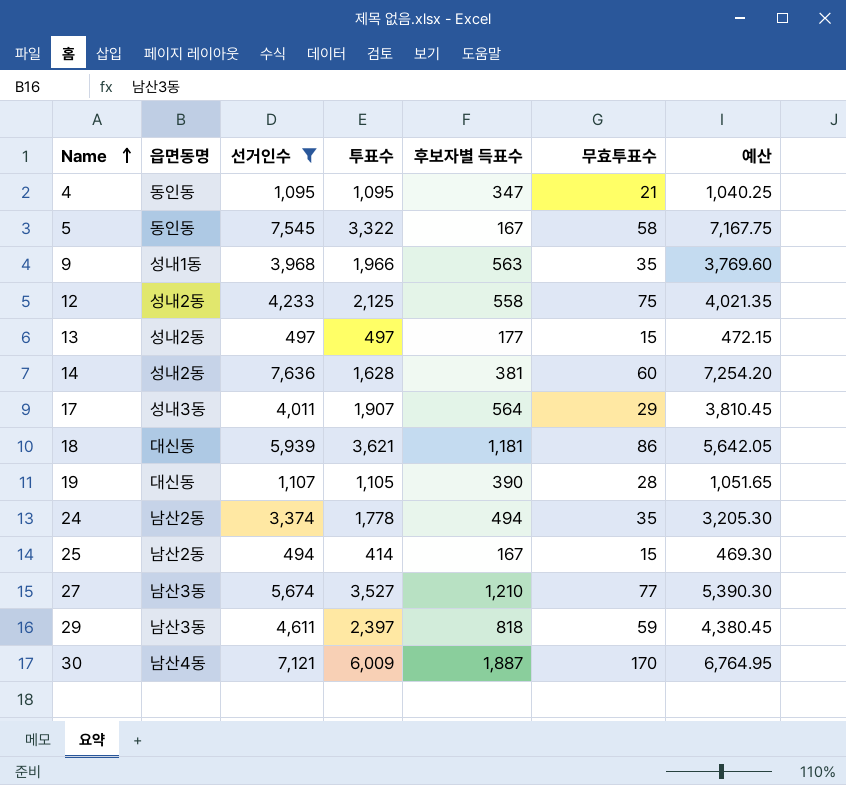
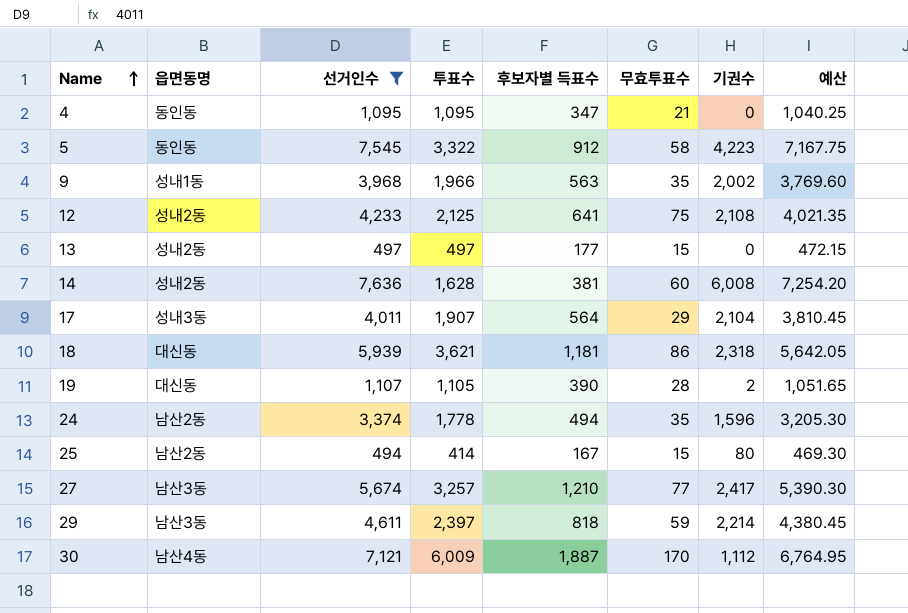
column 기권수 | formula: none -> [선거인수] - [투표수]
5 | 후보자별 득표수: 167 -> 912
12 | 후보자별 득표수: 558 -> 641
27 | 투표수: 3,527 -> 3,257

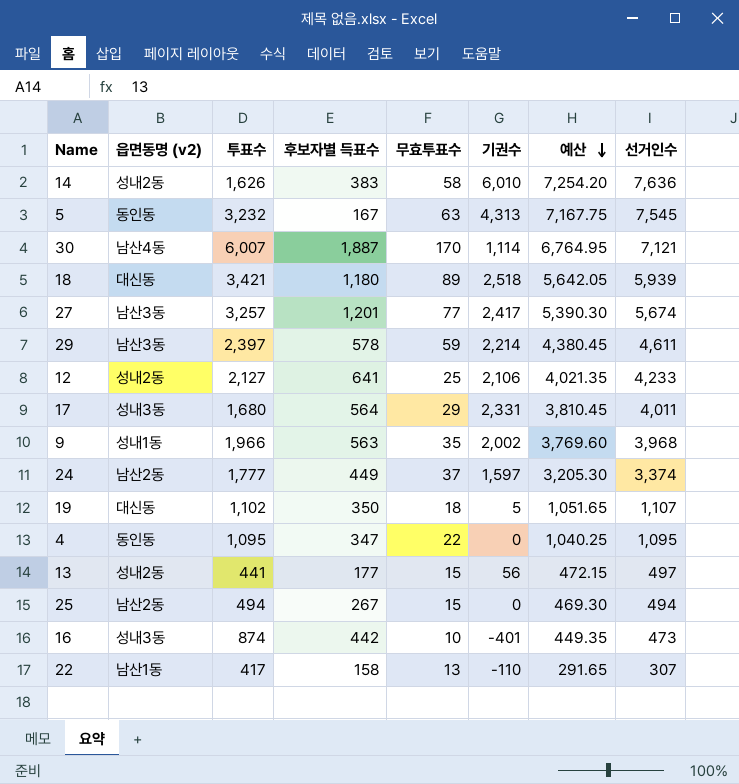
filter: 선거인수 >= 494 -> none
row order: Name ascending -> 예산 descending
column name: 읍면동명 -> 읍면동명 (v2)
column 선거인수 | position: 3 -> 8
14 | 투표수: 1,628 -> 1,626
14 | 후보자별 득표수: 381 -> 383
14 | 무효투표수: 60 -> 58
14 | 기권수: 6,008 -> 6,010
5 | 투표수: 3,322 -> 3,232
5 | 후보자별 득표수: 912 -> 167
5 | 무효투표수: 58 -> 63
5 | 기권수: 4,223 -> 4,313
30 | 투표수: 6,009 -> 6,007
30 | 기권수: 1,112 -> 1,114
18 | 투표수: 3,621 -> 3,421
18 | 후보자별 득표수: 1,181 -> 1,180
18 | 무효투표수: 86 -> 89
18 | 기권수: 2,318 -> 2,518
27 | 후보자별 득표수: 1,210 -> 1,201
29 | 후보자별 득표수: 818 -> 578
12 | 투표수: 2,125 -> 2,127
12 | 무효투표수: 75 -> 25
12 | 기권수: 2,108 -> 2,106
17 | 투표수: 1,907 -> 1,680
17 | 기권수: 2,104 -> 2,331
24 | 투표수: 1,778 -> 1,777
24 | 후보자별 득표수: 494 -> 449
24 | 무효투표수: 35 -> 37
24 | 기권수: 1,596 -> 1,597
19 | 투표수: 1,105 -> 1,102
19 | 후보자별 득표수: 390 -> 350
19 | 무효투표수: 28 -> 18
19 | 기권수: 2 -> 5
4 | 무효투표수: 21 -> 22
13 | 투표수: 497 -> 441
13 | 기권수: 0 -> 56
25 | 투표수: 414 -> 494
25 | 후보자별 득표수: 167 -> 267
25 | 기권수: 80 -> 0

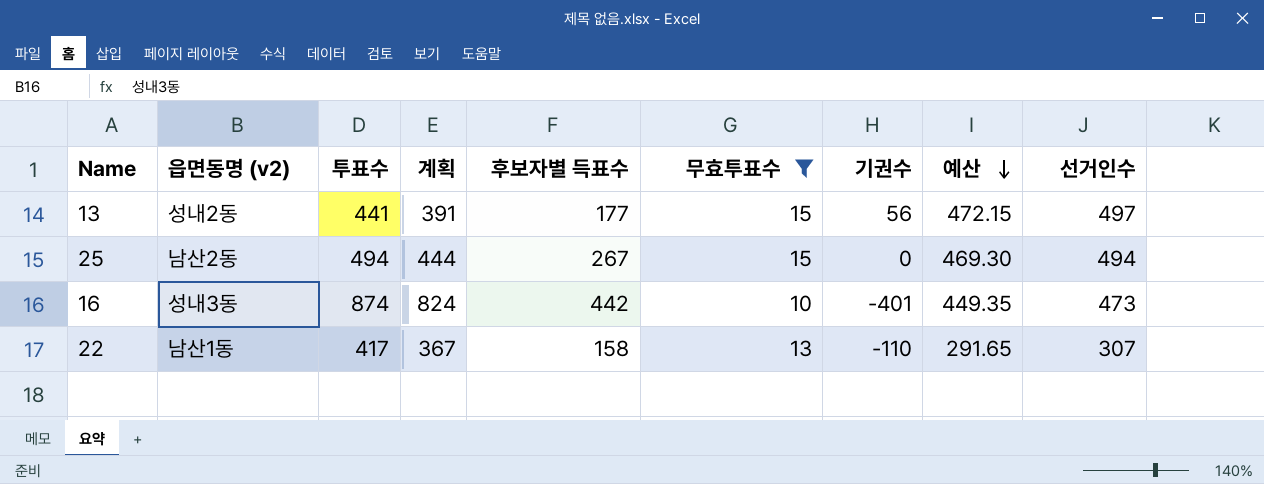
filter: none -> 무효투표수 <= 15
column 계획 | formula: none -> [투표수] - 50

